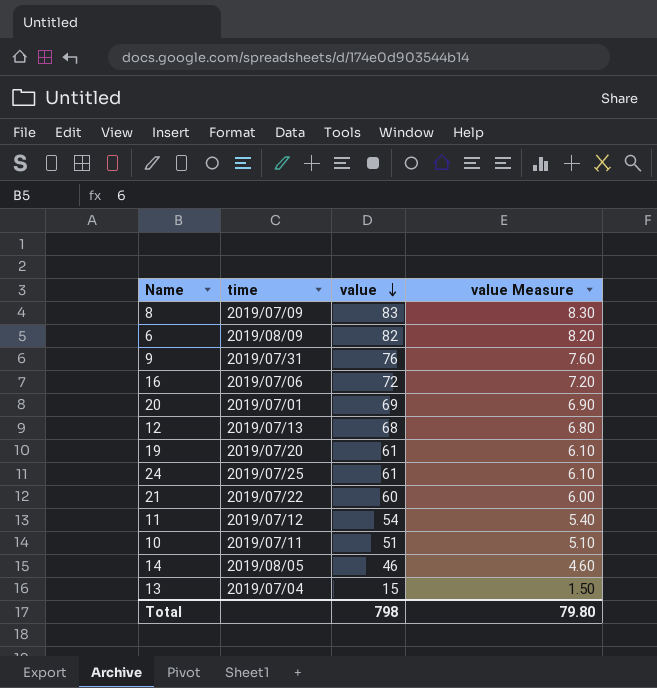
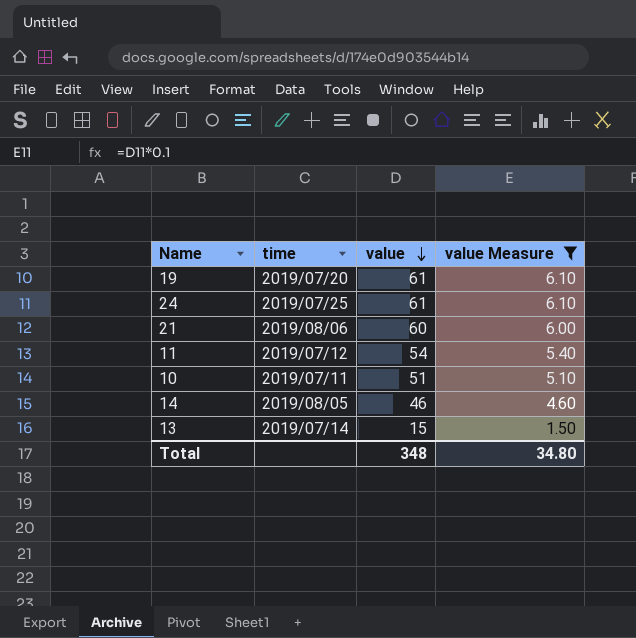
filter: none -> value Measure <= 6.10
21 | time: 2019/07/22 -> 2019/08/06
13 | time: 2019/07/04 -> 2019/07/14
Total | value: 798 -> 348
Total | value Measure: 79.80 -> 34.80

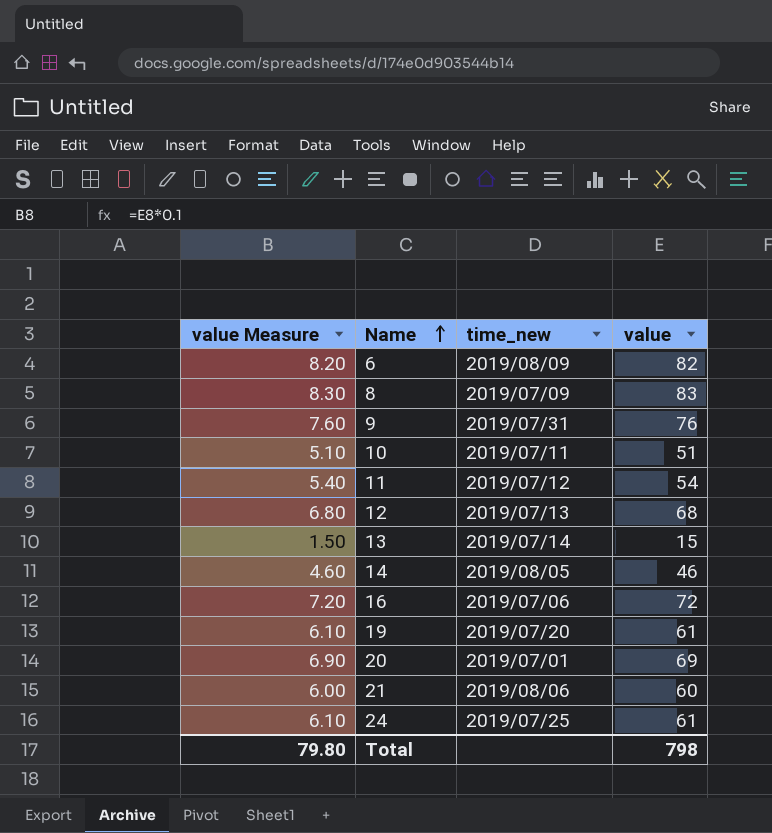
filter: value Measure <= 6.10 -> none
row order: value descending -> Name ascending
column value Measure | position: 4 -> 1
column name: time -> time_new
Total | value Measure: 34.80 -> 79.80
Total | value: 348 -> 798

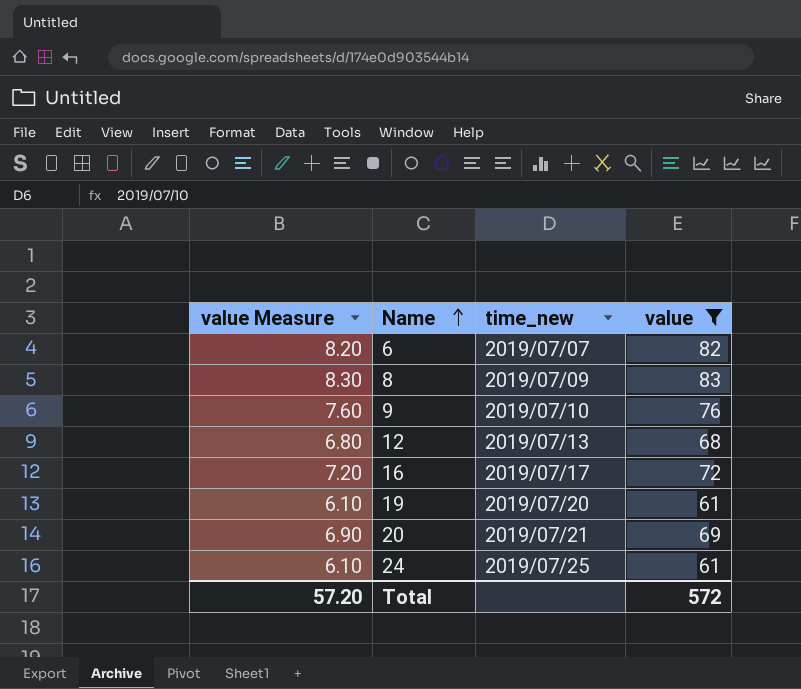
filter: none -> value >= 61
6 | time_new: 2019/08/09 -> 2019/07/07
9 | time_new: 2019/07/31 -> 2019/07/10
16 | time_new: 2019/07/06 -> 2019/07/17
20 | time_new: 2019/07/01 -> 2019/07/21
Total | value Measure: 79.80 -> 57.20
Total | value: 798 -> 572

